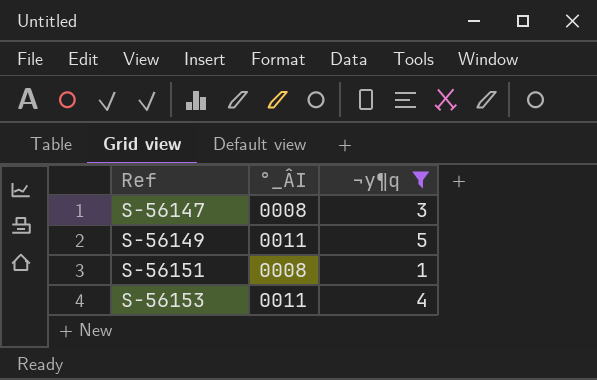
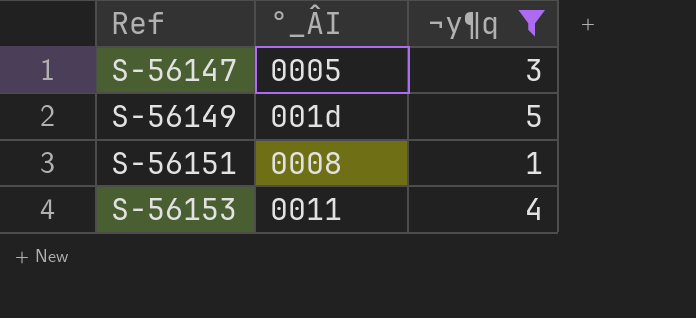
S-56147 | °_ÂI: 0008 -> 0005
S-56149 | °_ÂI: 0011 -> 001d

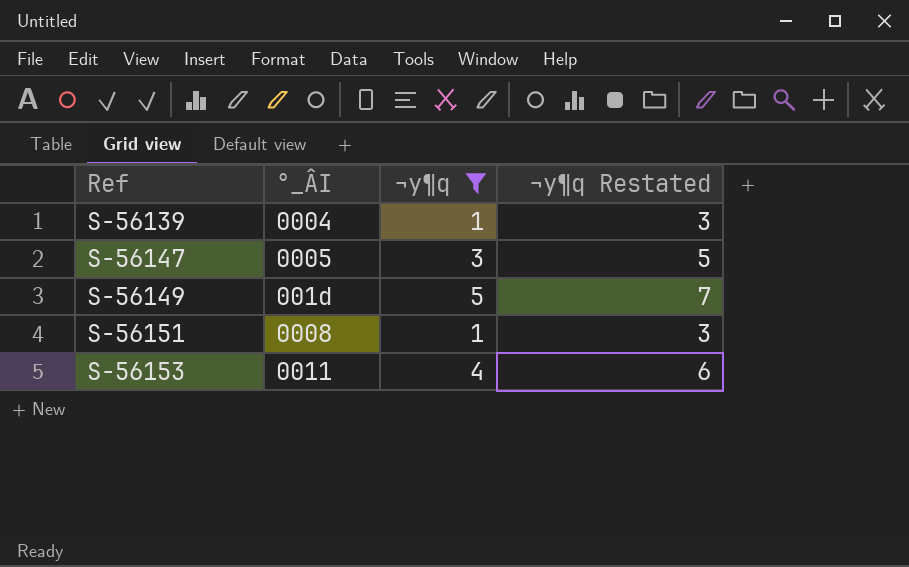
column ¬y¶q Restated | formula: none -> [¬y¶q] + 2
row S-56139: none -> 0004 | 1 | 3

